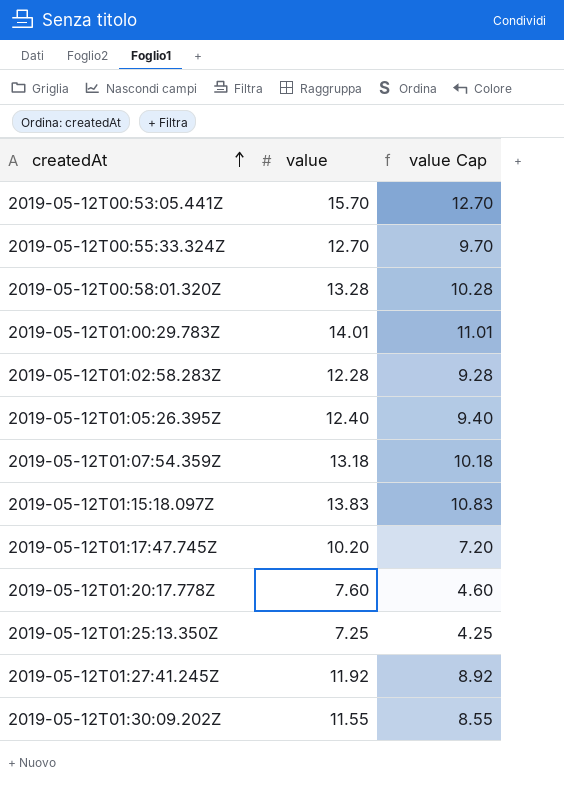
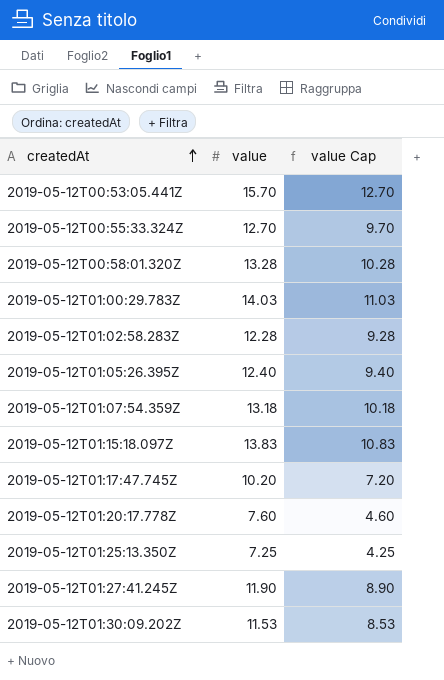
2019-05-12T01:00:29.783Z | value: 14.01 -> 14.03
2019-05-12T01:00:29.783Z | value Cap: 11.01 -> 11.03
2019-05-12T01:27:41.245Z | value: 11.92 -> 11.90
2019-05-12T01:27:41.245Z | value Cap: 8.92 -> 8.90
2019-05-12T01:30:09.202Z | value: 11.55 -> 11.53
2019-05-12T01:30:09.202Z | value Cap: 8.55 -> 8.53

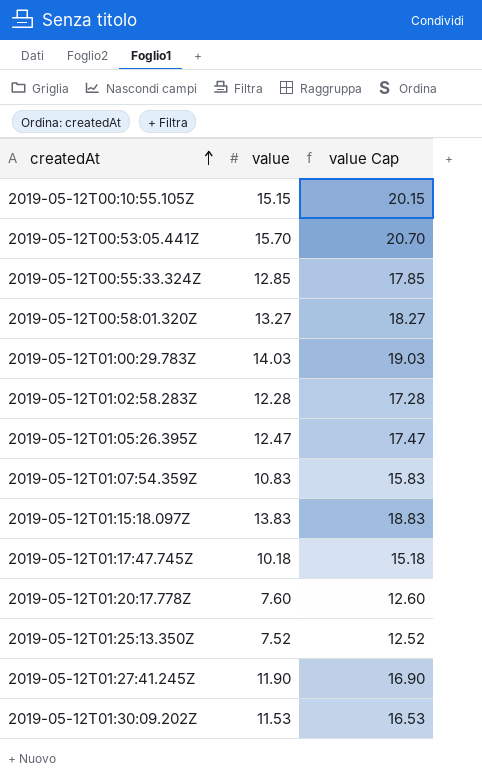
column value Cap | formula: [value] - 3 -> [value] + 5
row 2019-05-12T00:10:55.105Z: none -> 15.15 | 20.15
2019-05-12T00:55:33.324Z | value: 12.70 -> 12.85
2019-05-12T00:58:01.320Z | value: 13.28 -> 13.27
2019-05-12T01:05:26.395Z | value: 12.40 -> 12.47
2019-05-12T01:07:54.359Z | value: 13.18 -> 10.83
2019-05-12T01:17:47.745Z | value: 10.20 -> 10.18
2019-05-12T01:25:13.350Z | value: 7.25 -> 7.52

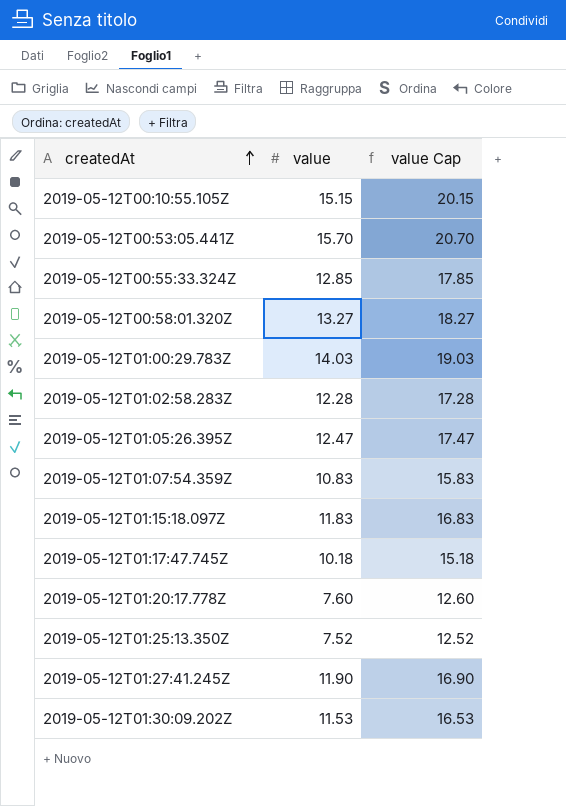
2019-05-12T01:15:18.097Z | value: 13.83 -> 11.83
2019-05-12T01:15:18.097Z | value Cap: 18.83 -> 16.83

